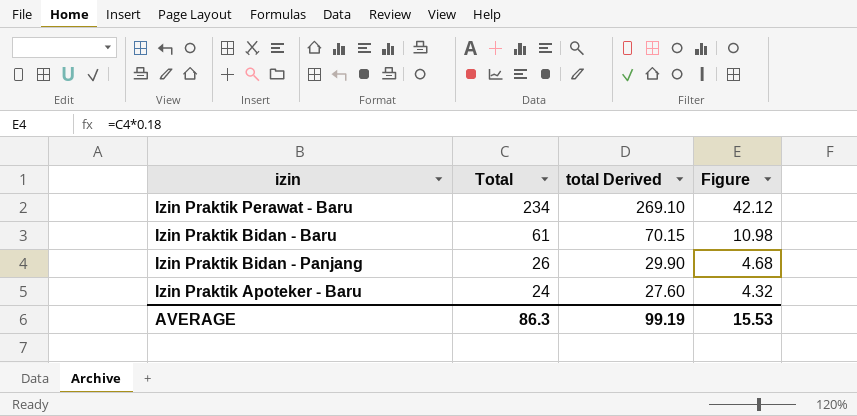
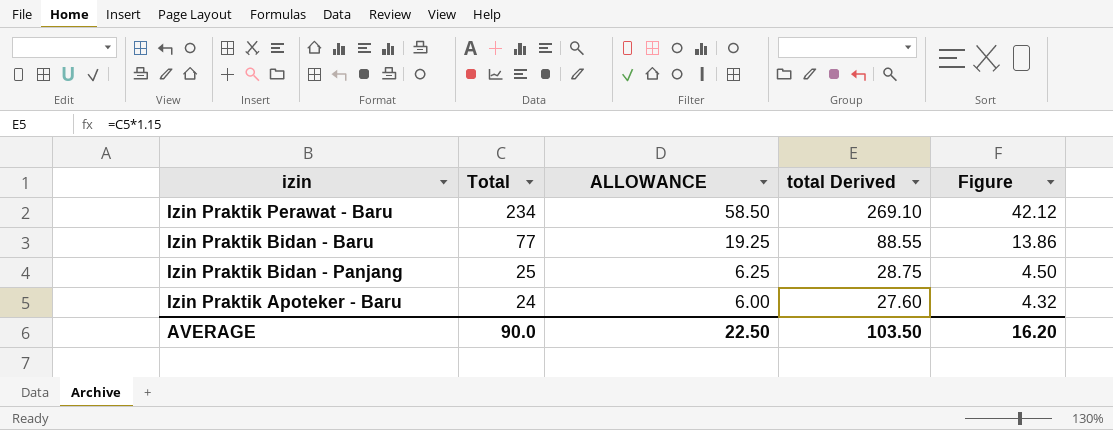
column ALLOWANCE | formula: none -> [Total] * 0.25
Izin Praktik Bidan - Baru | Total: 61 -> 77
Izin Praktik Bidan - Baru | total Derived: 70.15 -> 88.55
Izin Praktik Bidan - Baru | Figure: 10.98 -> 13.86
Izin Praktik Bidan - Panjang | Total: 26 -> 25
Izin Praktik Bidan - Panjang | total Derived: 29.90 -> 28.75
Izin Praktik Bidan - Panjang | Figure: 4.68 -> 4.50
AVERAGE | Total: 86.3 -> 90.0
AVERAGE | total Derived: 99.19 -> 103.50
AVERAGE | Figure: 15.53 -> 16.20

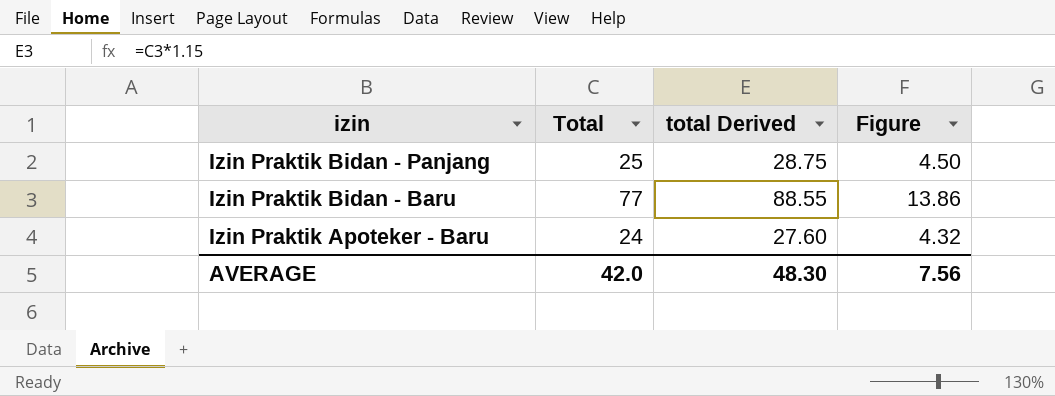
row order: Total descending -> izin descending
column ALLOWANCE | formula: [Total] * 0.25 -> none
row Izin Praktik Perawat - Baru: 234 | 58.50 | 269.10 | 42.12 -> none
AVERAGE | Total: 90.0 -> 42.0
AVERAGE | total Derived: 103.50 -> 48.30
AVERAGE | Figure: 16.20 -> 7.56

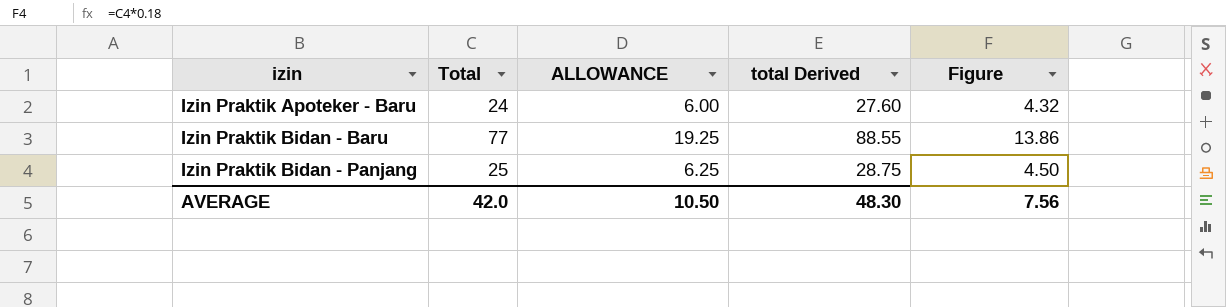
row order: izin descending -> izin ascending
column ALLOWANCE | formula: none -> [Total] * 0.25

